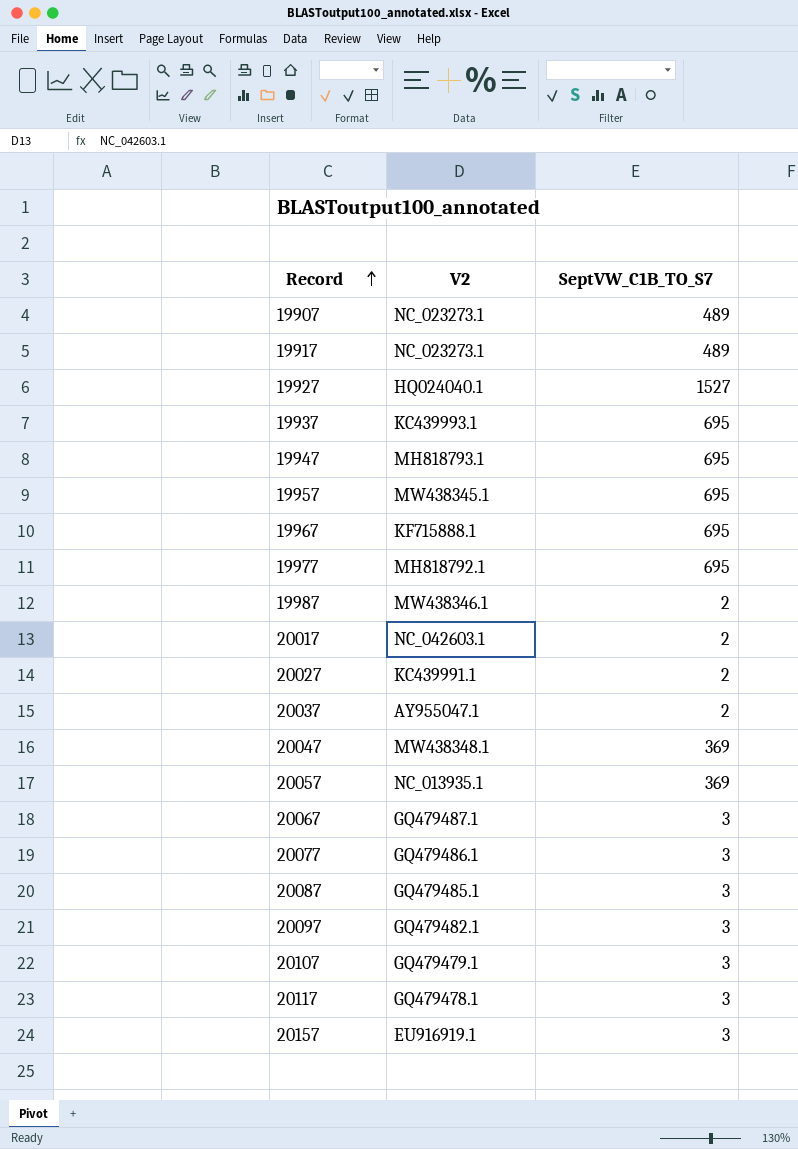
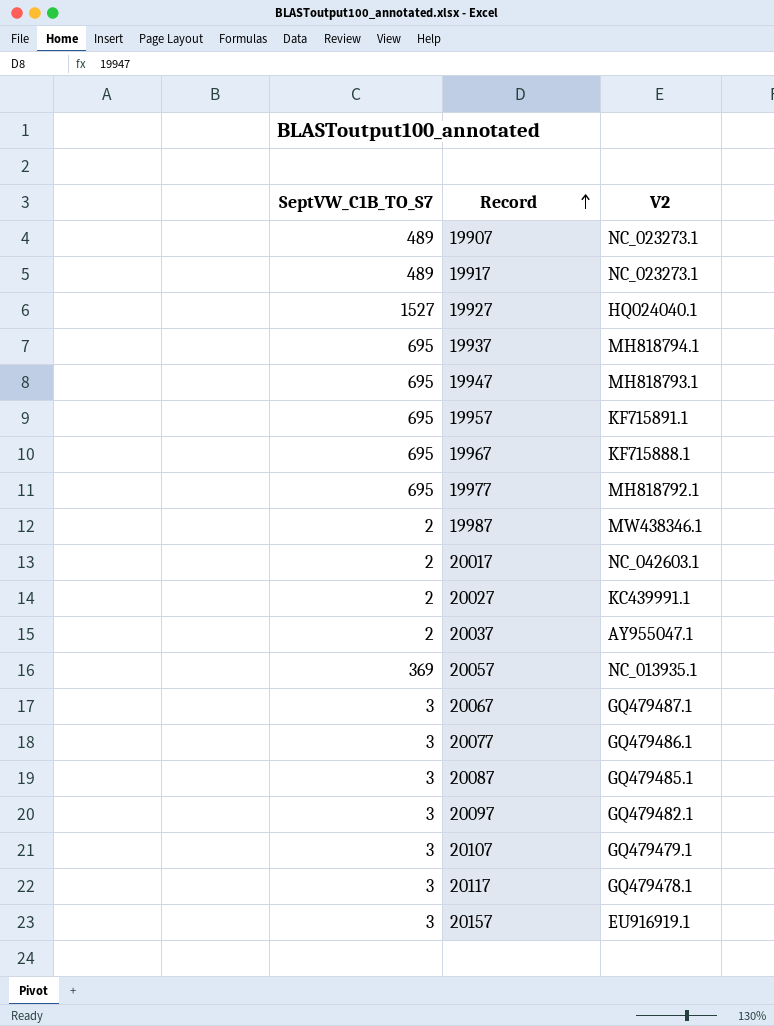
column SeptVW_C1B_TO_S7 | position: 3 -> 1
row 20047: MW438348.1 | 369 -> none
19937 | V2: KC439993.1 -> MH818794.1
19957 | V2: MW438345.1 -> KF715891.1

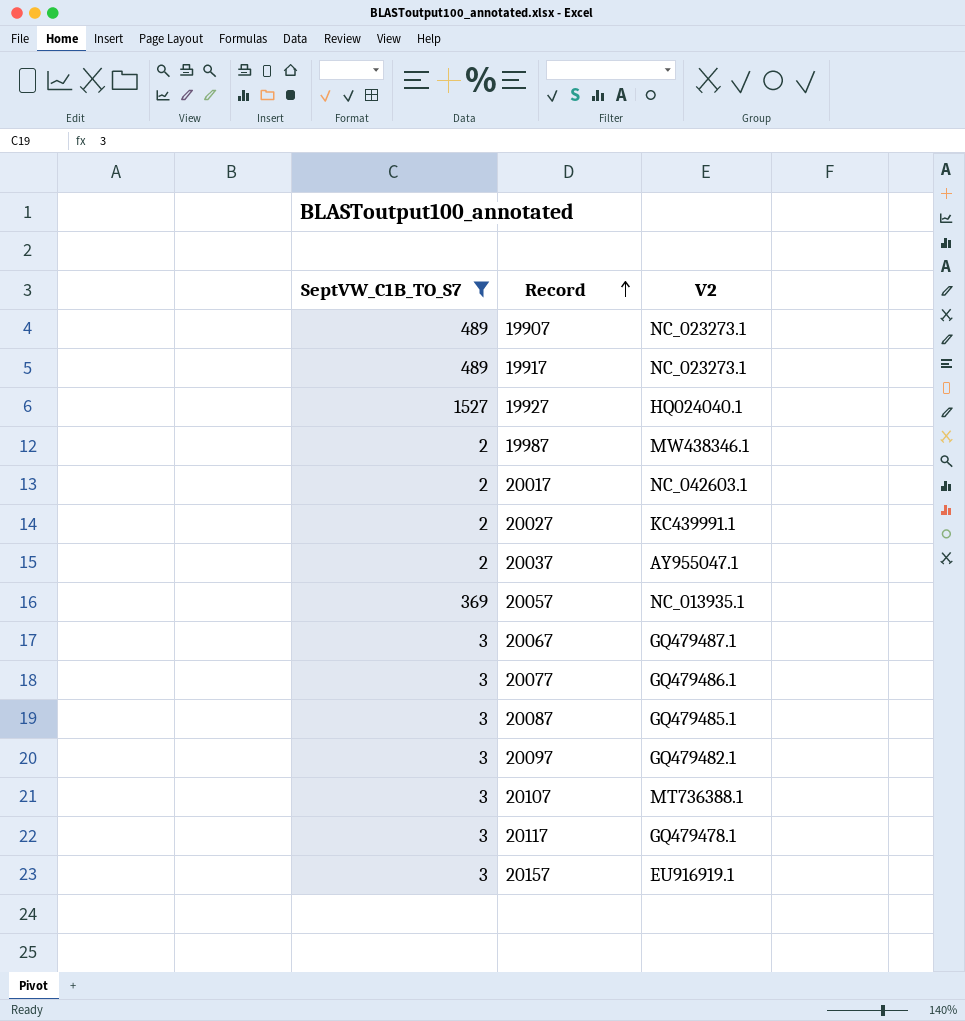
filter: none -> SeptVW_C1B_TO_S7 != 695
20107 | V2: GQ479479.1 -> MT736388.1

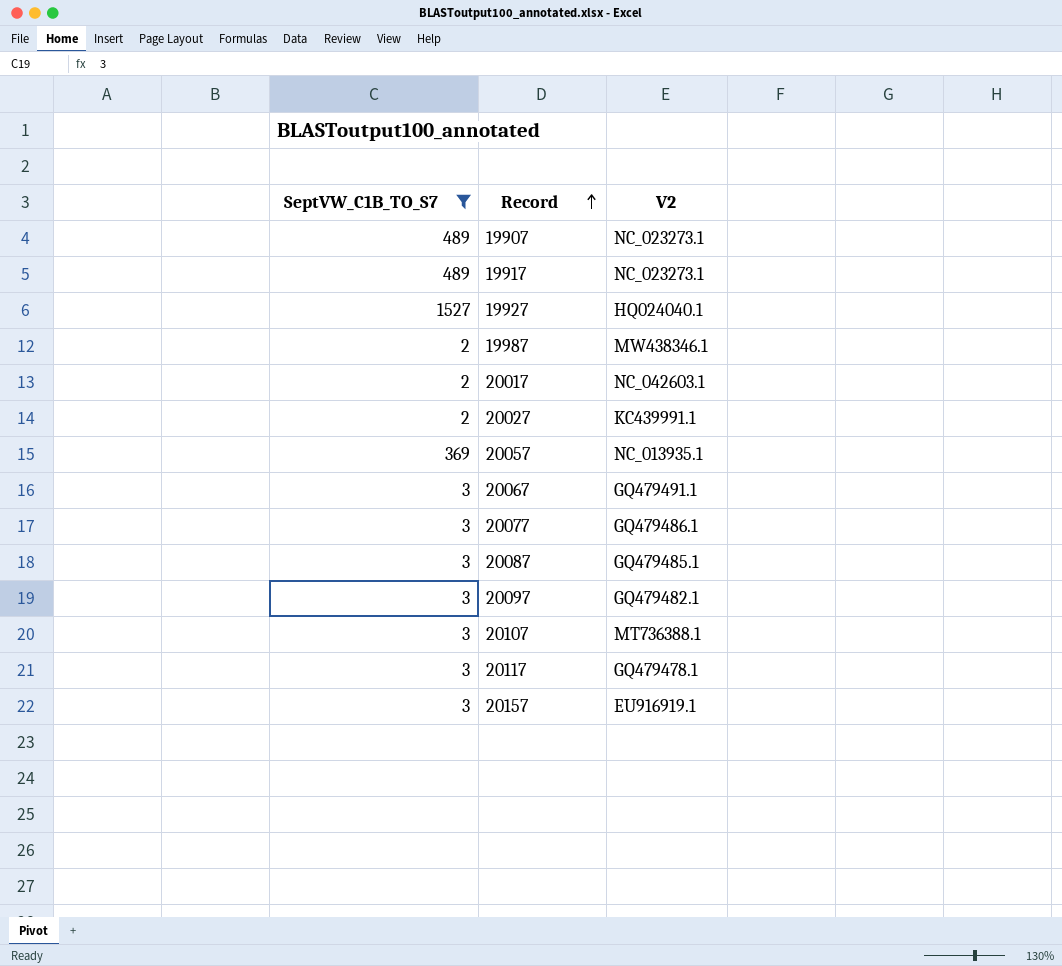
row 20037: 2 | AY955047.1 -> none
20067 | V2: GQ479487.1 -> GQ479491.1

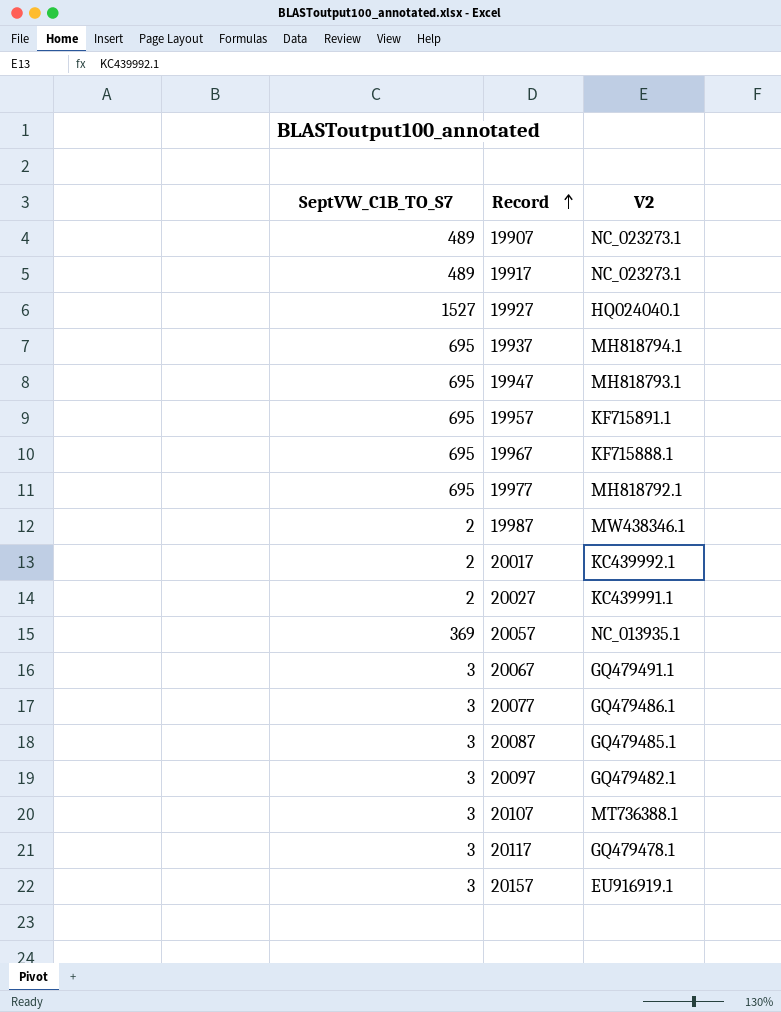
filter: SeptVW_C1B_TO_S7 != 695 -> none
20017 | V2: NC_042603.1 -> KC439992.1

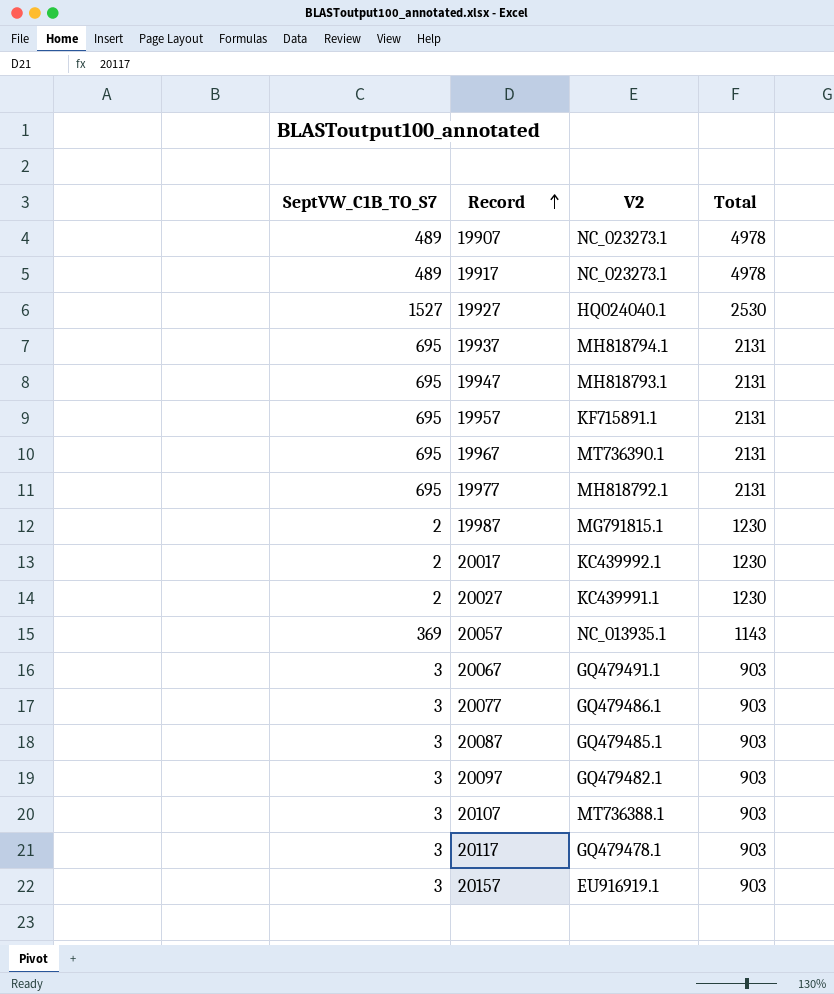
column Total | position: none -> 4
19967 | V2: KF715888.1 -> MT736390.1
19987 | V2: MW438346.1 -> MG791815.1

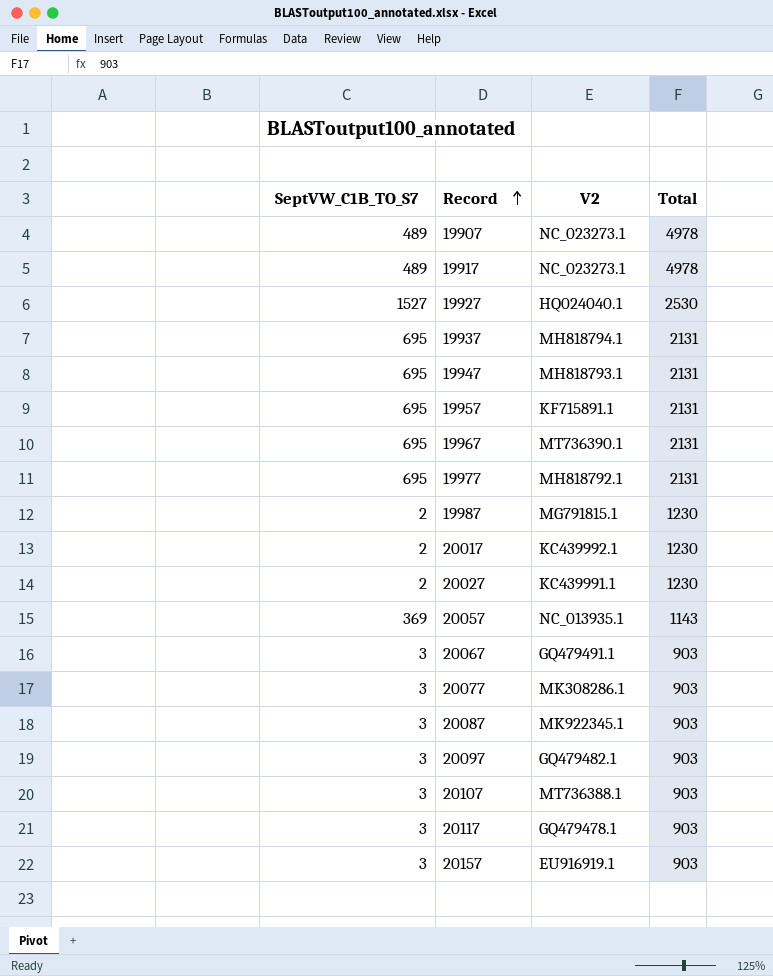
20077 | V2: GQ479486.1 -> MK308286.1
20087 | V2: GQ479485.1 -> MK922345.1

